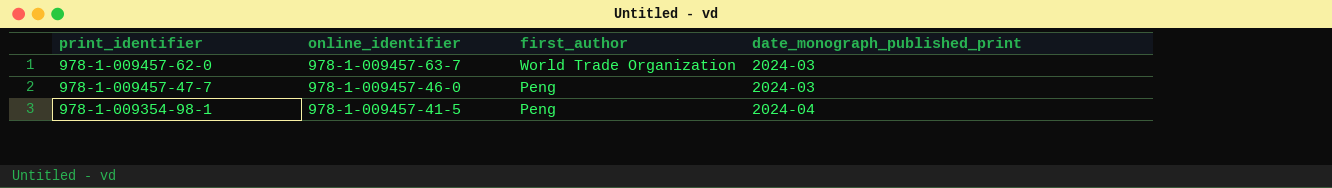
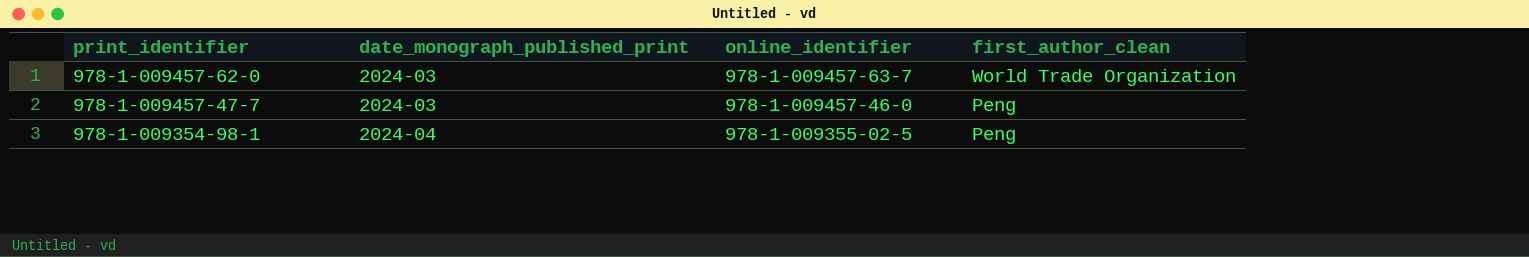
column date_monograph_published_print | position: 4 -> 2
column name: first_author -> first_author_clean
978-1-009354-98-1 | online_identifier: 978-1-009457-41-5 -> 978-1-009355-02-5

